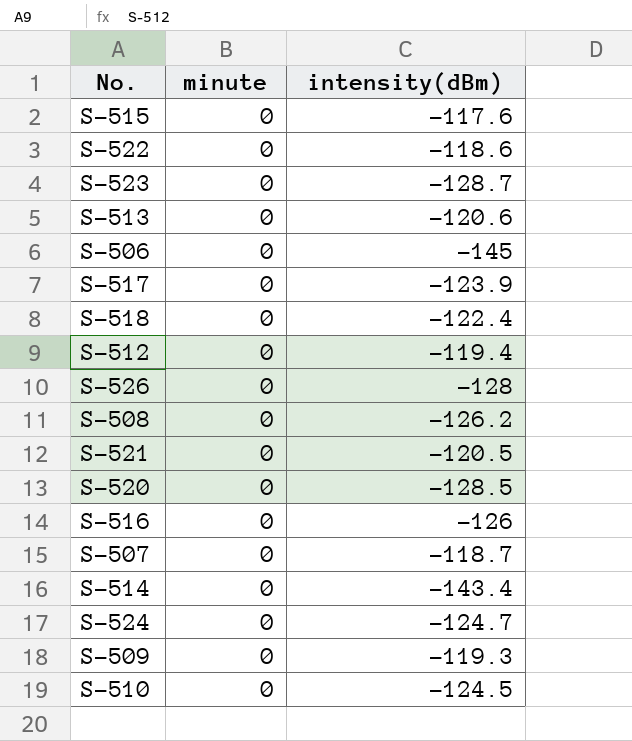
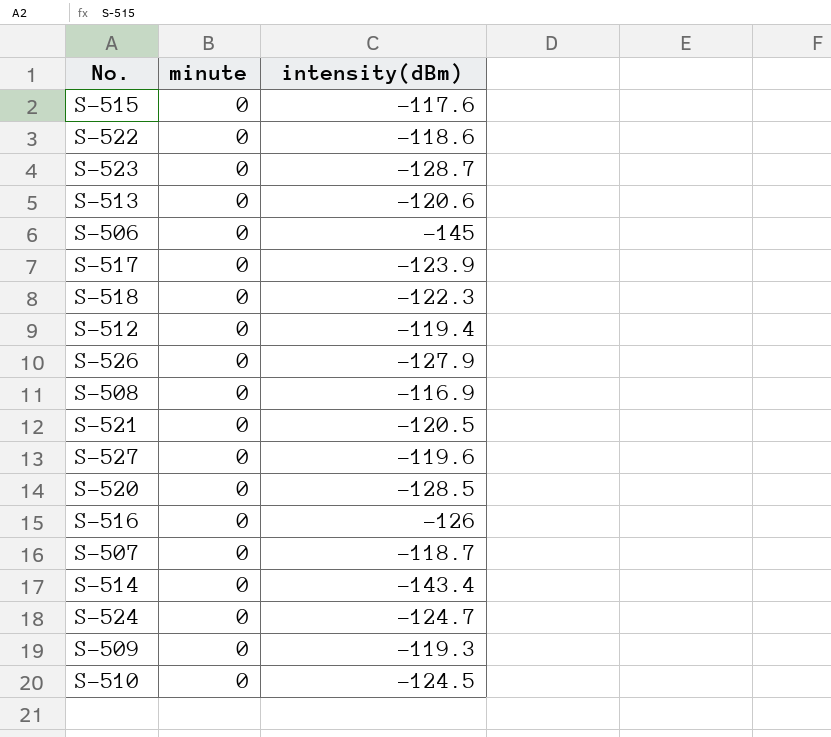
S-518 | intensity(dBm): -122.4 -> -122.3
S-526 | intensity(dBm): -128 -> -127.9
S-508 | intensity(dBm): -126.2 -> -116.9
row S-527: none -> 0 | -119.6

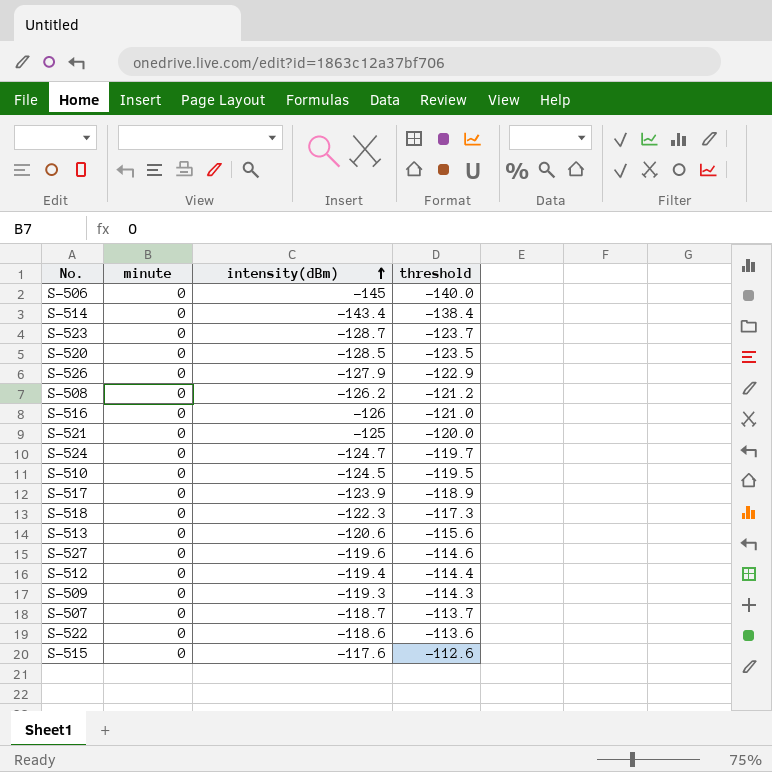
row order: none -> intensity(dBm) ascending
column threshold | formula: none -> [intensity(dBm)] + 5
S-508 | intensity(dBm): -116.9 -> -126.2
S-521 | intensity(dBm): -120.5 -> -125

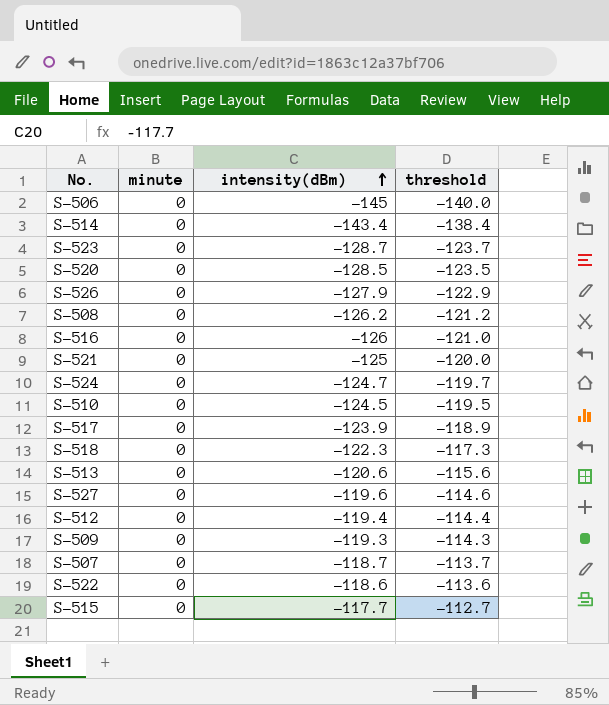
S-515 | intensity(dBm): -117.6 -> -117.7
S-515 | threshold: -112.6 -> -112.7

